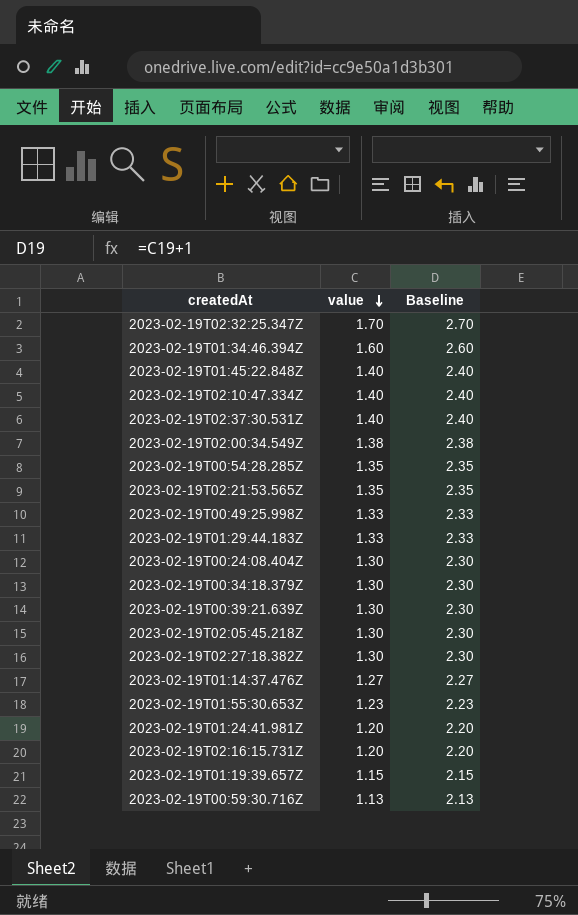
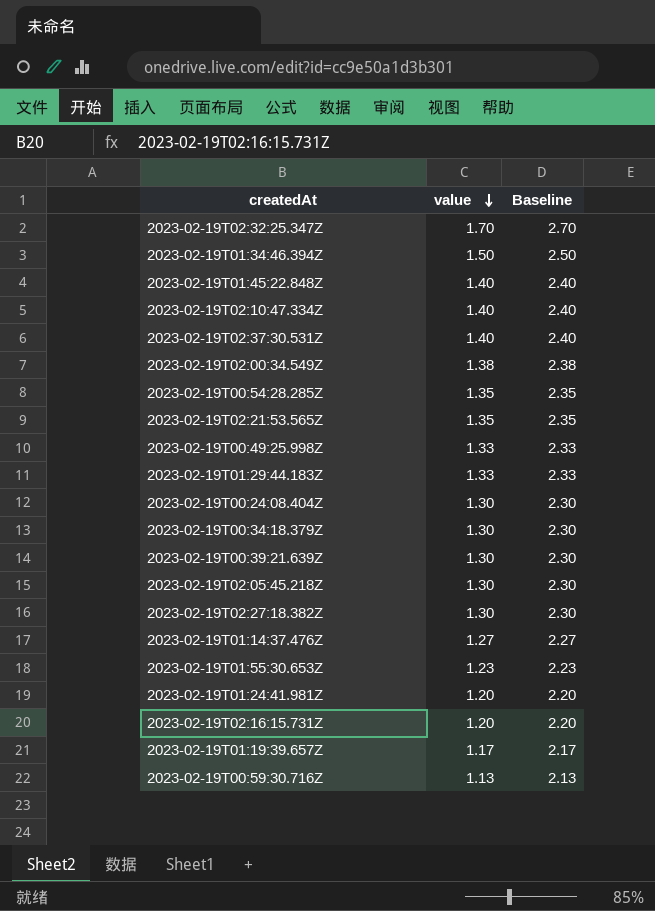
2023-02-19T01:34:46.394Z | value: 1.60 -> 1.50
2023-02-19T01:34:46.394Z | Baseline: 2.60 -> 2.50
2023-02-19T01:19:39.657Z | value: 1.15 -> 1.17
2023-02-19T01:19:39.657Z | Baseline: 2.15 -> 2.17

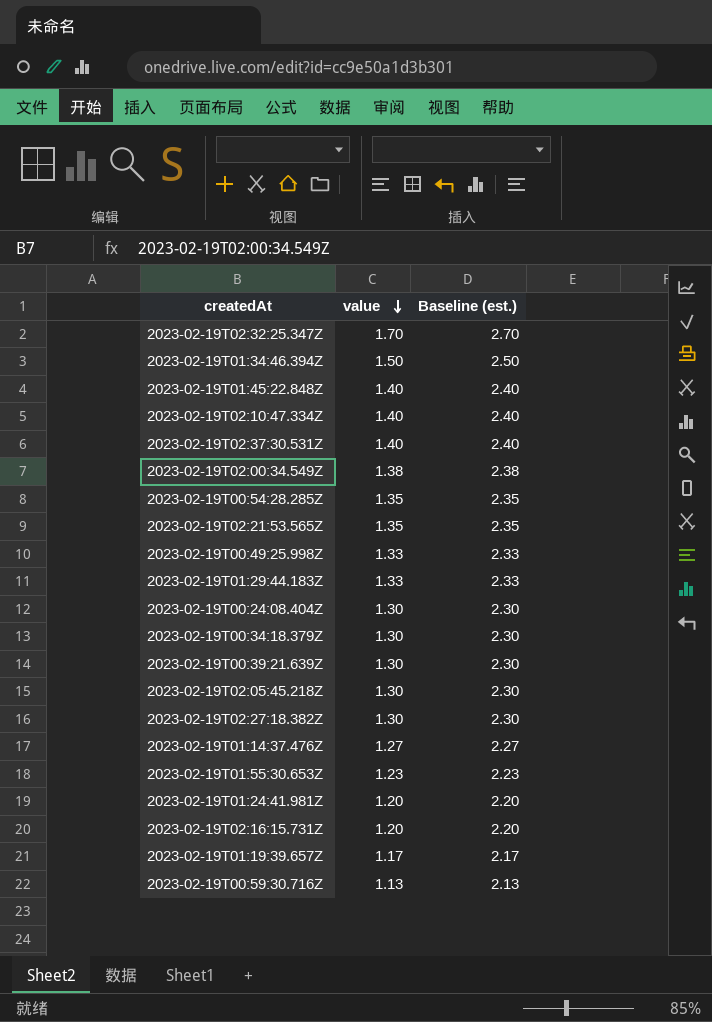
column name: Baseline -> Baseline (est.)

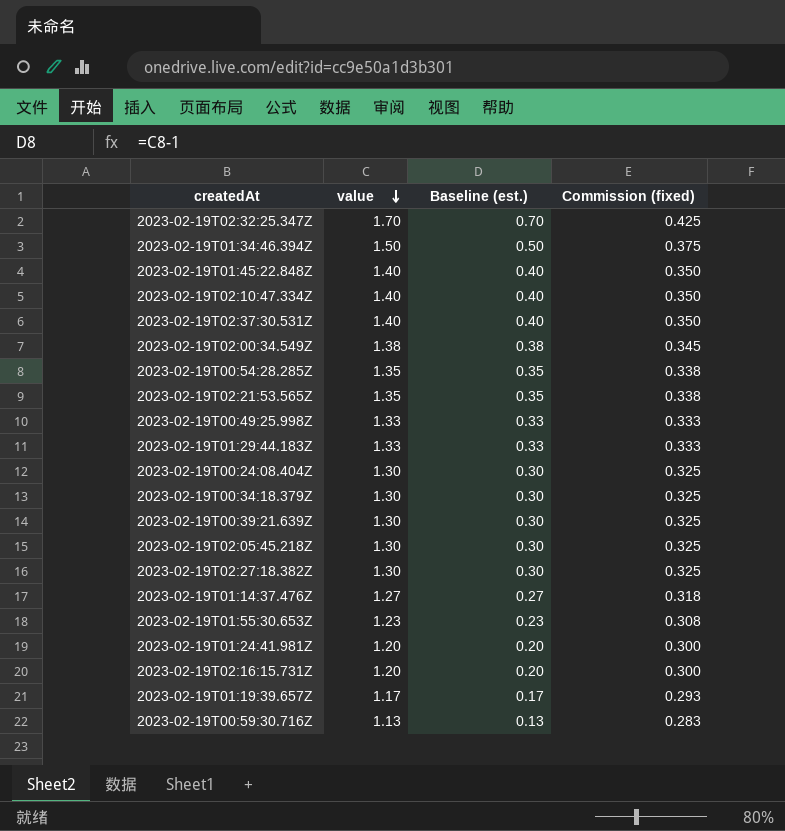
column Baseline (est.) | formula: [value] + 1 -> [value] - 1
column Commission (fixed) | formula: none -> [value] * 0.25

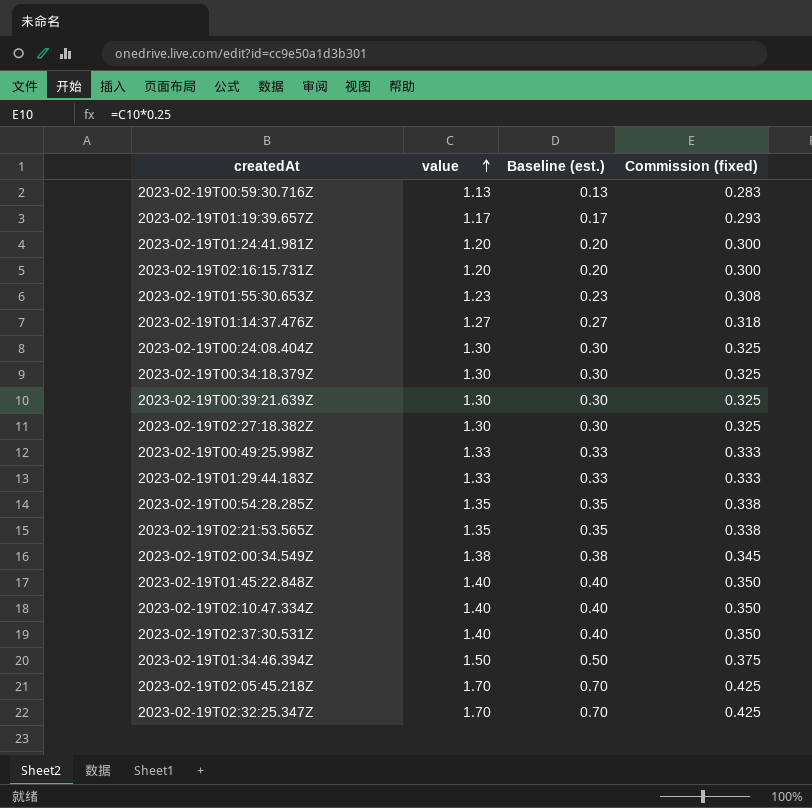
row order: value descending -> value ascending
2023-02-19T02:05:45.218Z | value: 1.30 -> 1.70
2023-02-19T02:05:45.218Z | Baseline (est.): 0.30 -> 0.70
2023-02-19T02:05:45.218Z | Commission (fixed): 0.325 -> 0.425

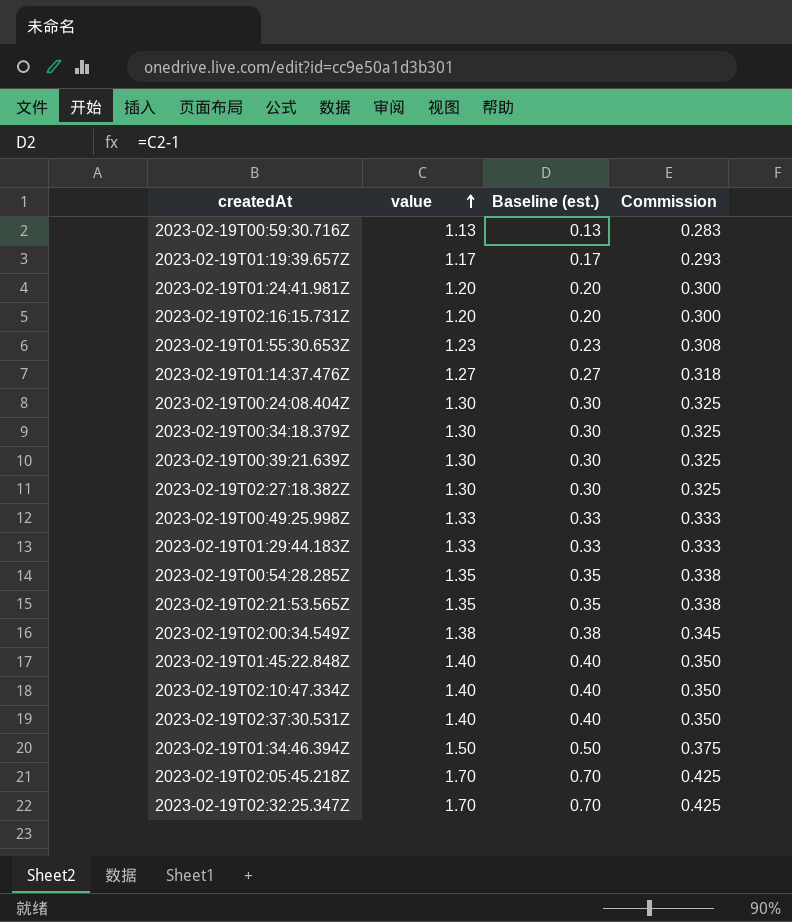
column name: Commission (fixed) -> Commission

